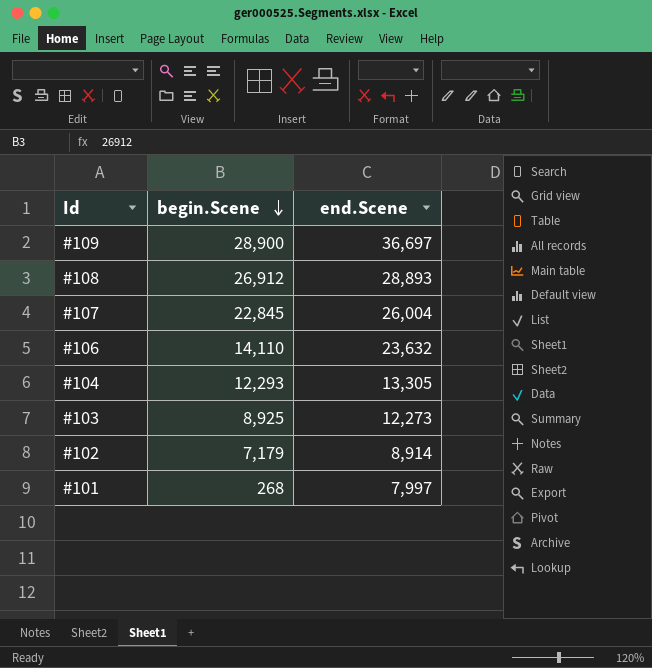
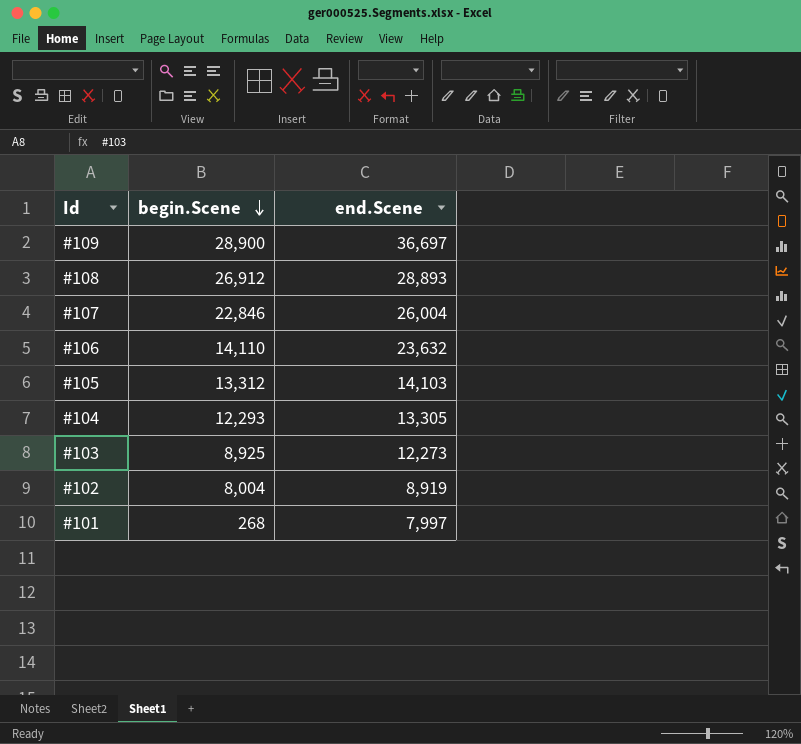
#107 | begin.Scene: 22,845 -> 22,846
row #105: none -> 13,312 | 14,103
#102 | begin.Scene: 7,179 -> 8,004
#102 | end.Scene: 8,914 -> 8,919

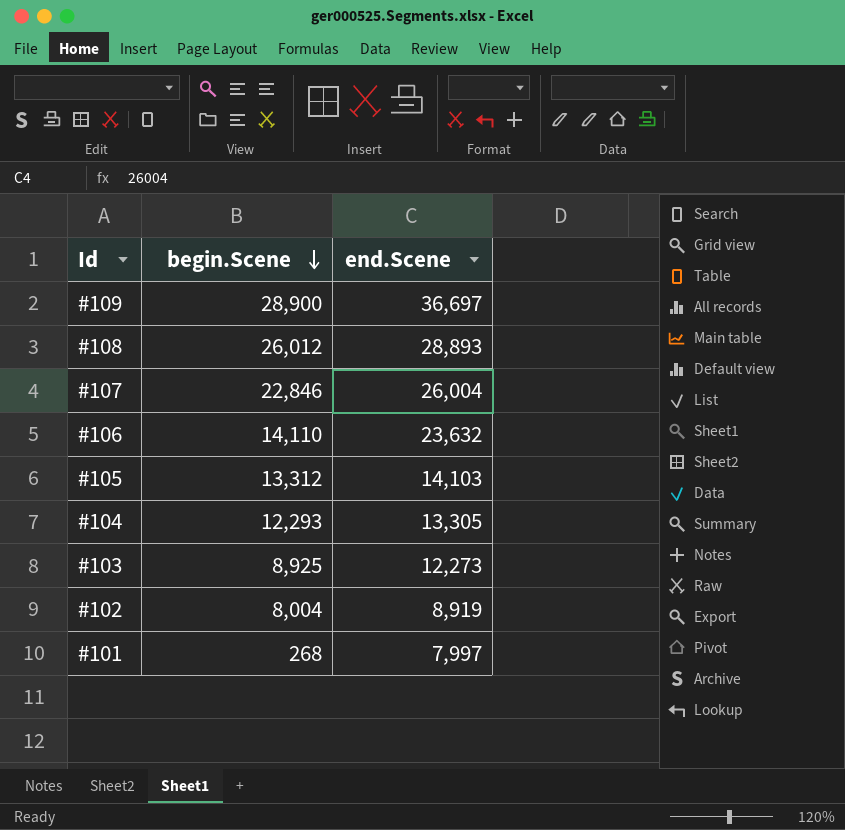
#108 | begin.Scene: 26,912 -> 26,012

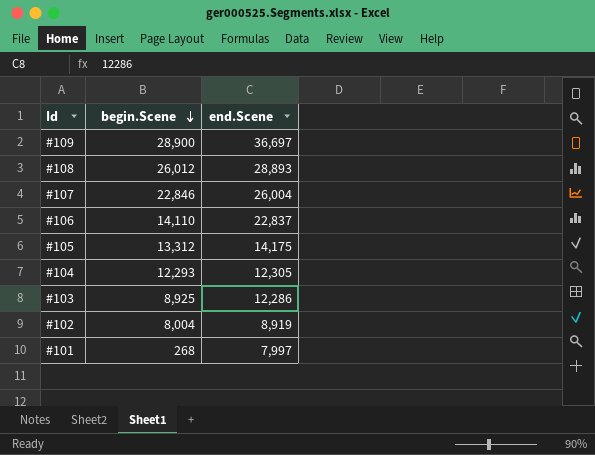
#106 | end.Scene: 23,632 -> 22,837
#105 | end.Scene: 14,103 -> 14,175
#104 | end.Scene: 13,305 -> 12,305
#103 | end.Scene: 12,273 -> 12,286

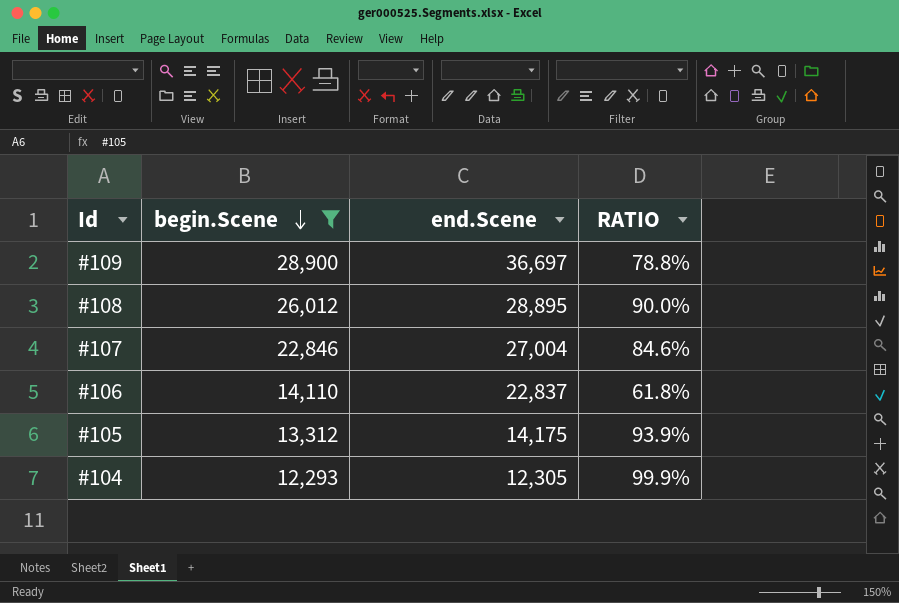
filter: none -> begin.Scene >= 12,293
column RATIO | formula: none -> [begin.Scene] / [end.Scene]
#108 | end.Scene: 28,893 -> 28,895
#107 | end.Scene: 26,004 -> 27,004

